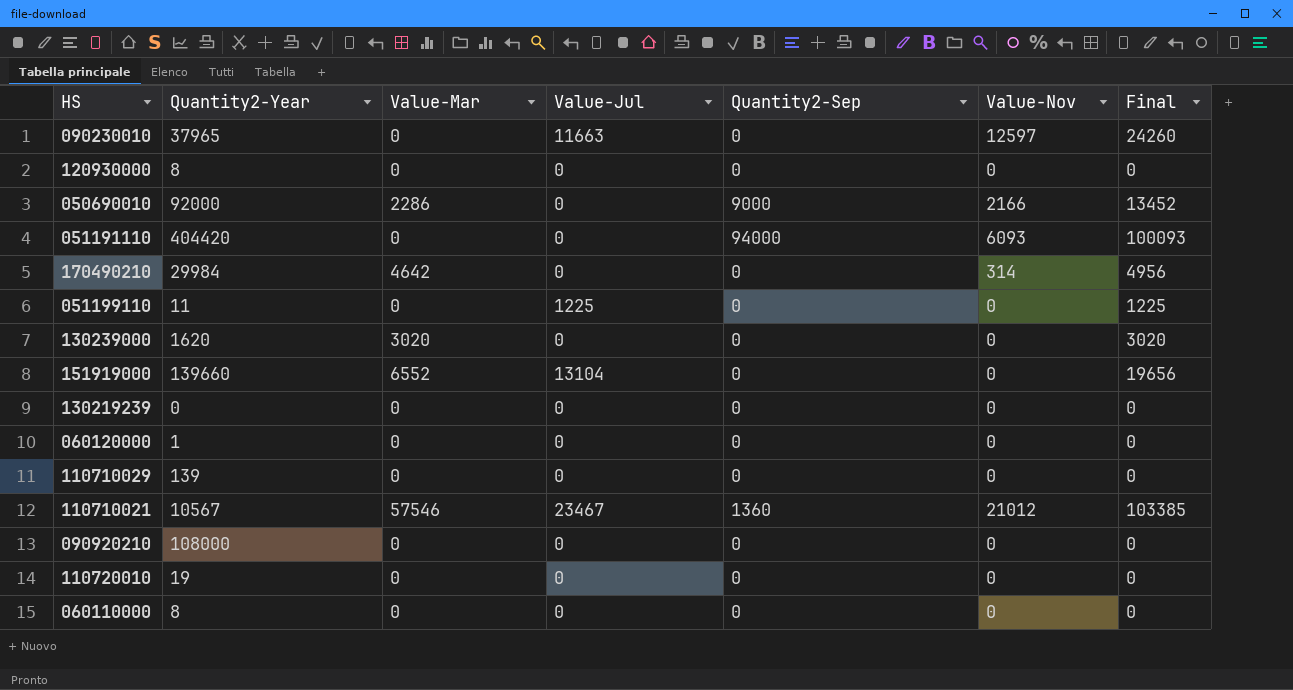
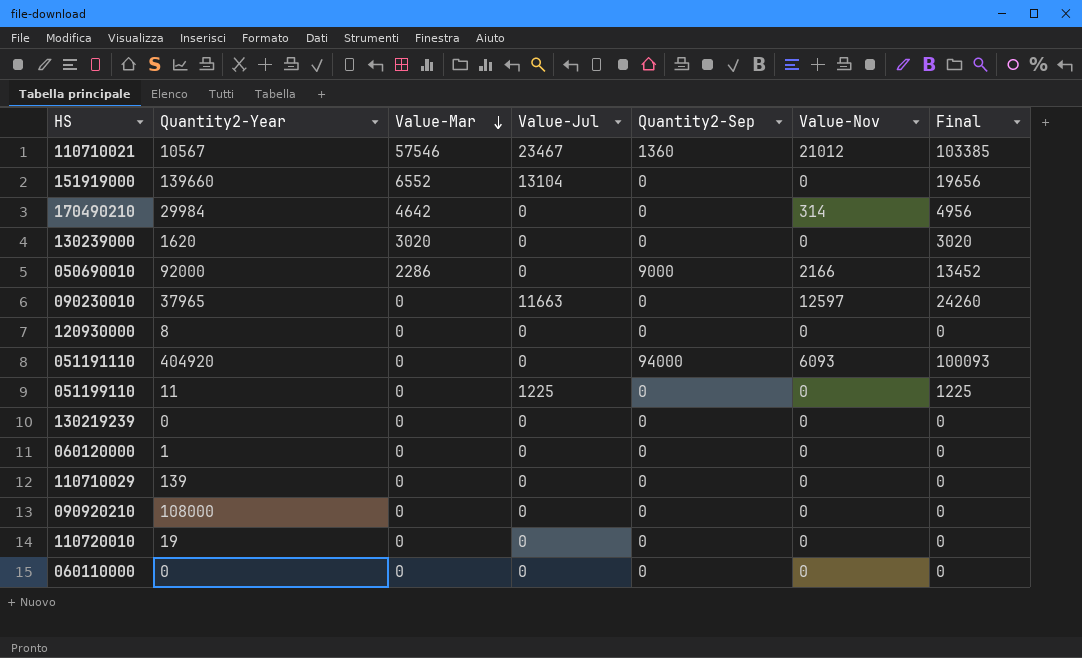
row order: none -> Value-Mar descending
051191110 | Quantity2-Year: 404420 -> 404920
060110000 | Quantity2-Year: 8 -> 0

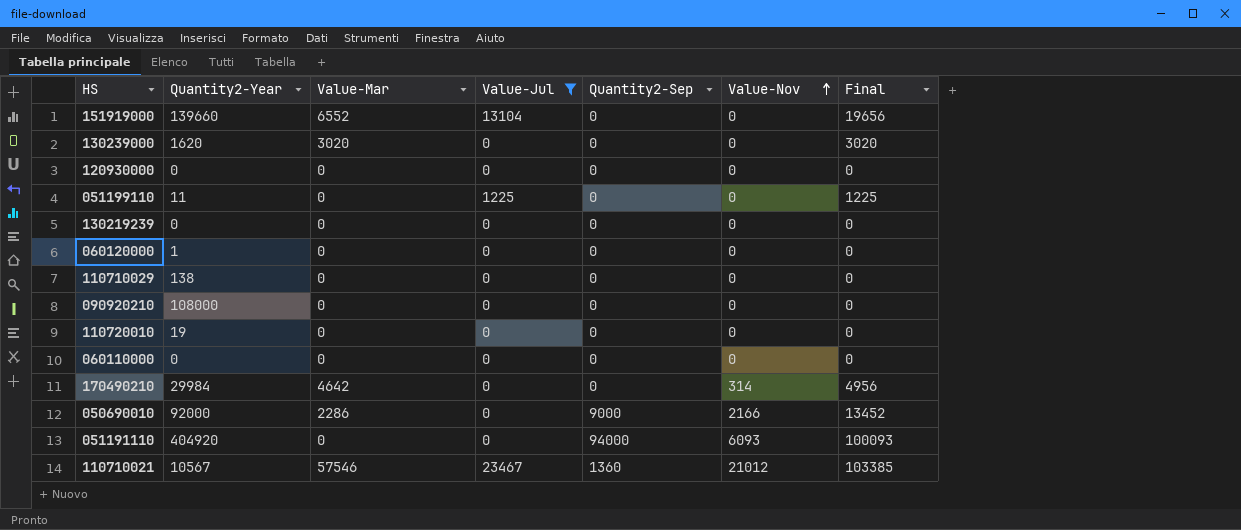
filter: none -> Value-Jul != 11663
row order: Value-Mar descending -> Value-Nov ascending
120930000 | Quantity2-Year: 8 -> 0
110710029 | Quantity2-Year: 139 -> 138

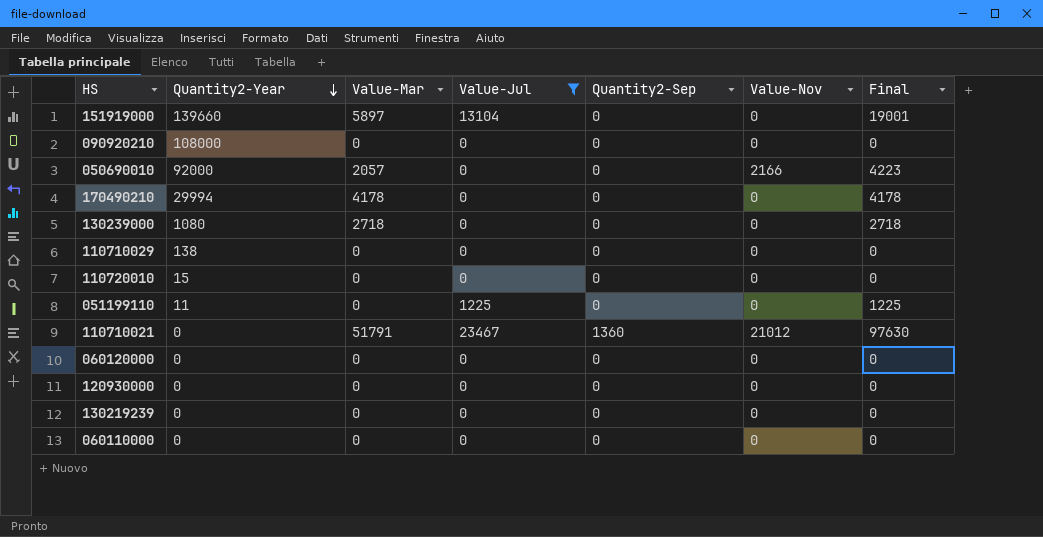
row order: Value-Nov ascending -> Quantity2-Year descending
row 051191110: 404920 | 0 | 0 | 94000 | 6093 | 100093 -> none
151919000 | Value-Mar: 6552 -> 5897
151919000 | Final: 19656 -> 19001
050690010 | Value-Mar: 2286 -> 2057
050690010 | Quantity2-Sep: 9000 -> 0
050690010 | Final: 13452 -> 4223
170490210 | Quantity2-Year: 29984 -> 29994
170490210 | Value-Mar: 4642 -> 4178
170490210 | Value-Nov: 314 -> 0
170490210 | Final: 4956 -> 4178
130239000 | Quantity2-Year: 1620 -> 1080
130239000 | Value-Mar: 3020 -> 2718
130239000 | Final: 3020 -> 2718
110720010 | Quantity2-Year: 19 -> 15
110710021 | Quantity2-Year: 10567 -> 0
110710021 | Value-Mar: 57546 -> 51791
110710021 | Final: 103385 -> 97630
060120000 | Quantity2-Year: 1 -> 0

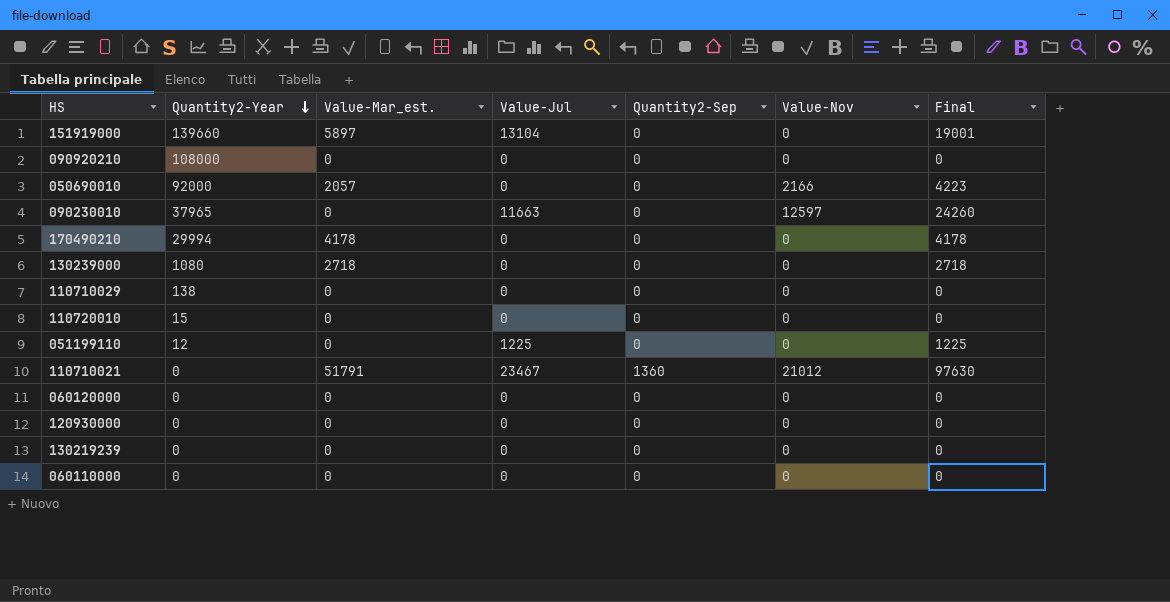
filter: Value-Jul != 11663 -> none
column name: Value-Mar -> Value-Mar_est.
051199110 | Quantity2-Year: 11 -> 12

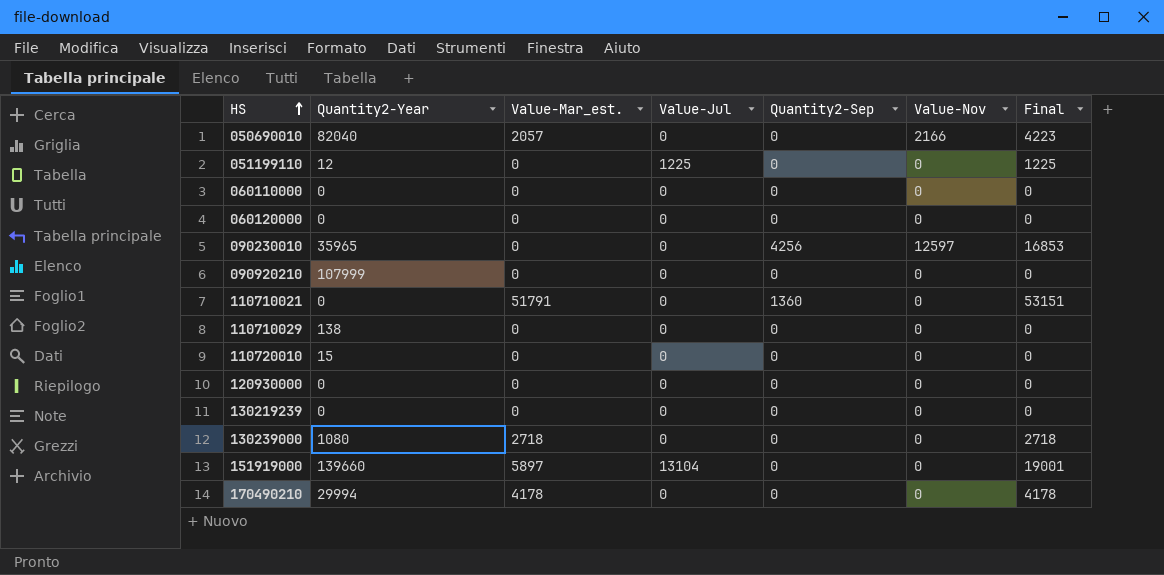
row order: Quantity2-Year descending -> HS ascending
050690010 | Quantity2-Year: 92000 -> 82040
090230010 | Quantity2-Year: 37965 -> 35965
090230010 | Value-Jul: 11663 -> 0
090230010 | Quantity2-Sep: 0 -> 4256
090230010 | Final: 24260 -> 16853
090920210 | Quantity2-Year: 108000 -> 107999
110710021 | Value-Jul: 23467 -> 0
110710021 | Value-Nov: 21012 -> 0
110710021 | Final: 97630 -> 53151

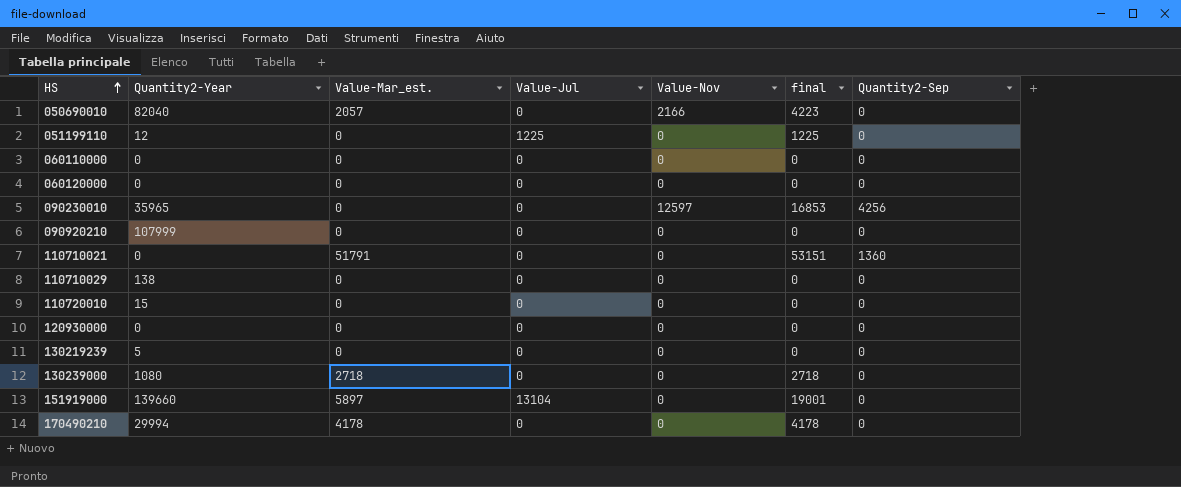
column name: Final -> final
column Quantity2-Sep | position: 5 -> 7
130219239 | Quantity2-Year: 0 -> 5

